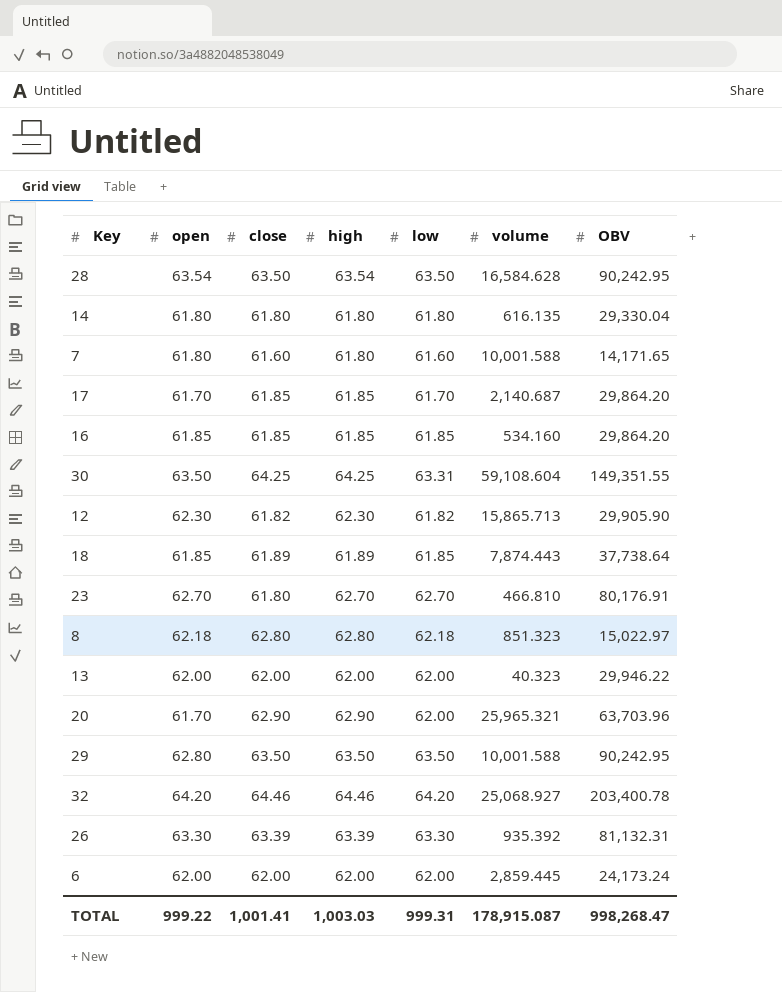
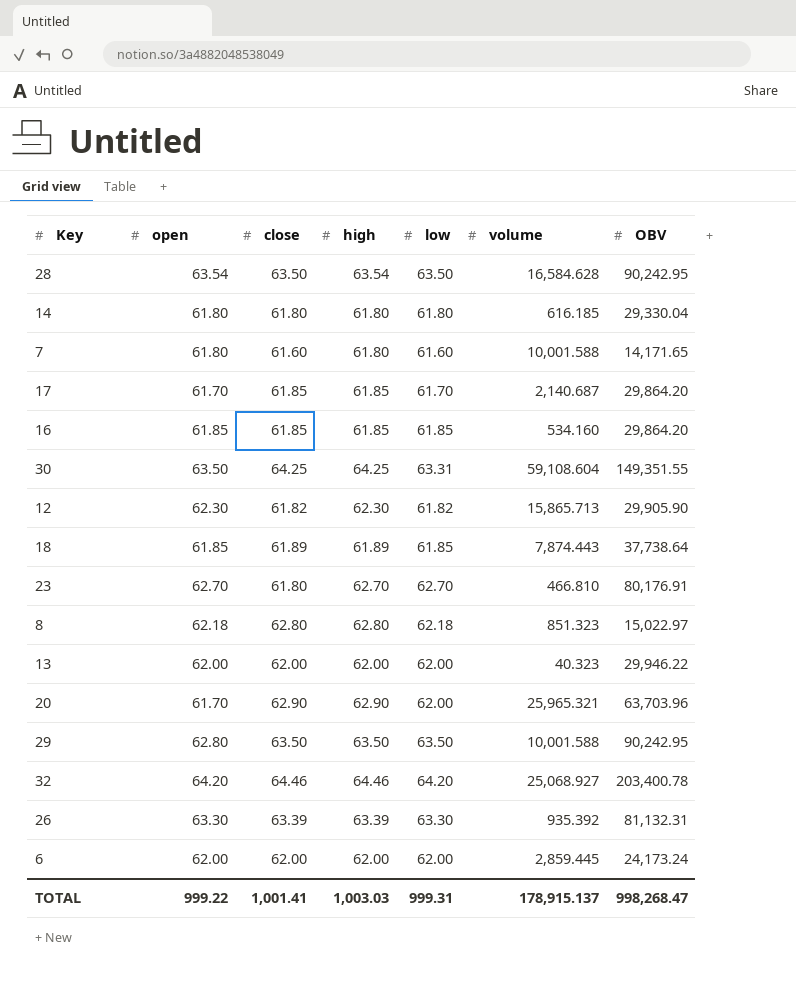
14 | volume: 616.135 -> 616.185
TOTAL | volume: 178,915.087 -> 178,915.137

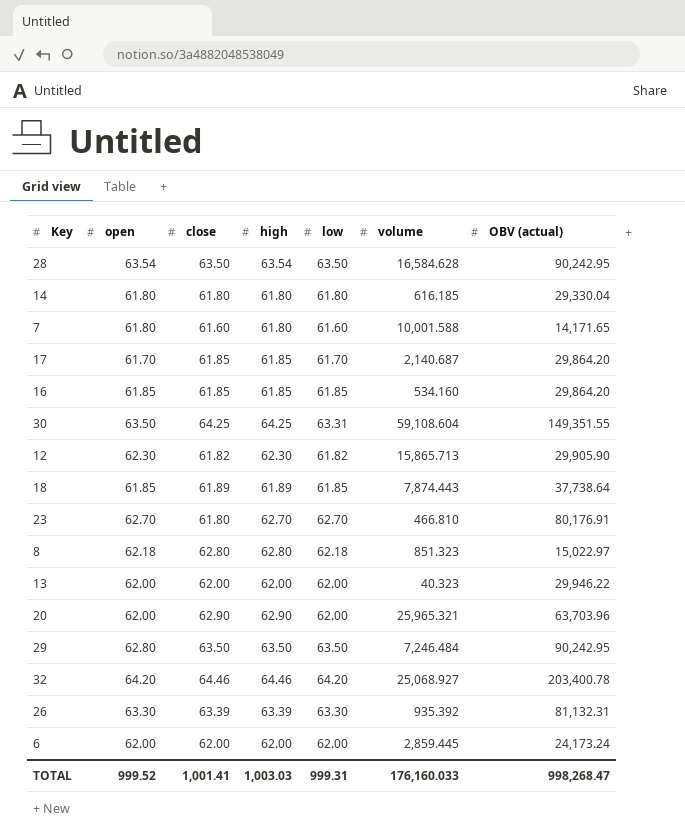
column name: OBV -> OBV (actual)
20 | open: 61.70 -> 62.00
29 | volume: 10,001.588 -> 7,246.484
TOTAL | open: 999.22 -> 999.52
TOTAL | volume: 178,915.137 -> 176,160.033

